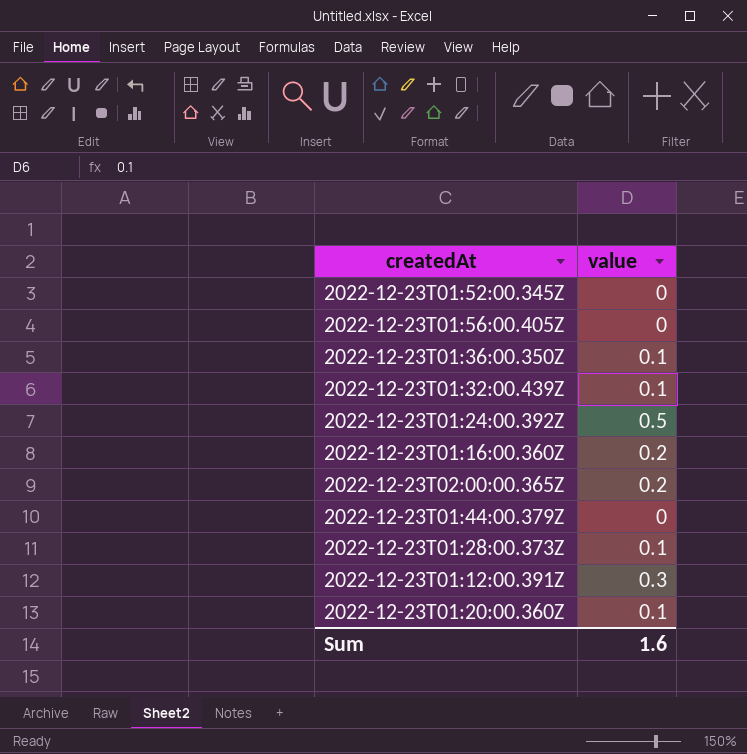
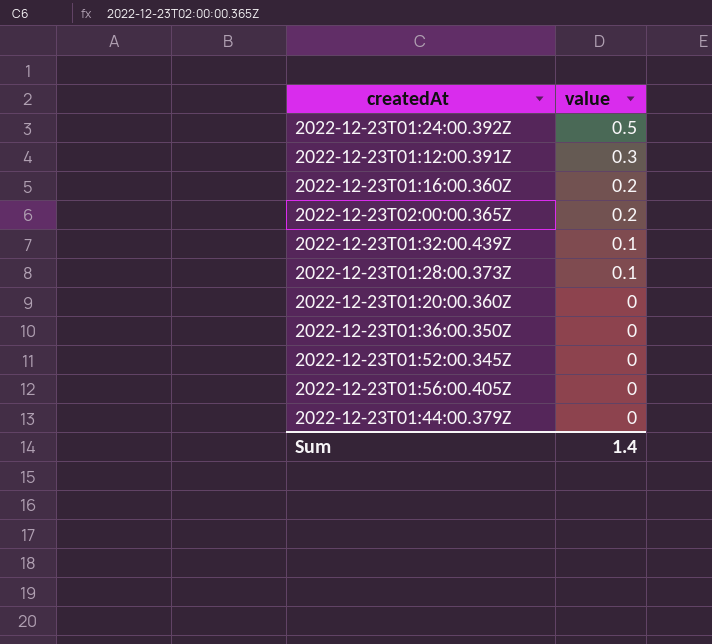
row order: none -> value descending
2022-12-23T01:20:00.360Z | value: 0.1 -> 0
2022-12-23T01:36:00.350Z | value: 0.1 -> 0
Sum | value: 1.6 -> 1.4

